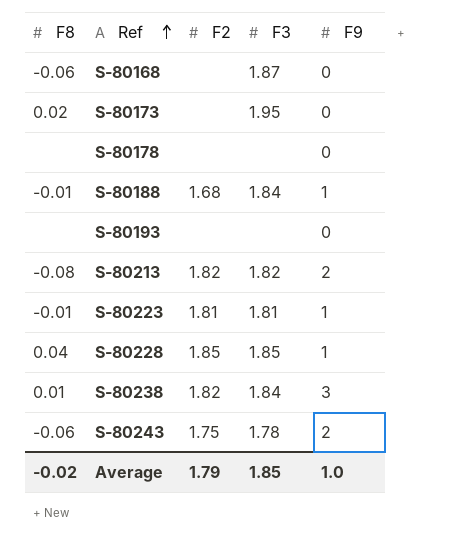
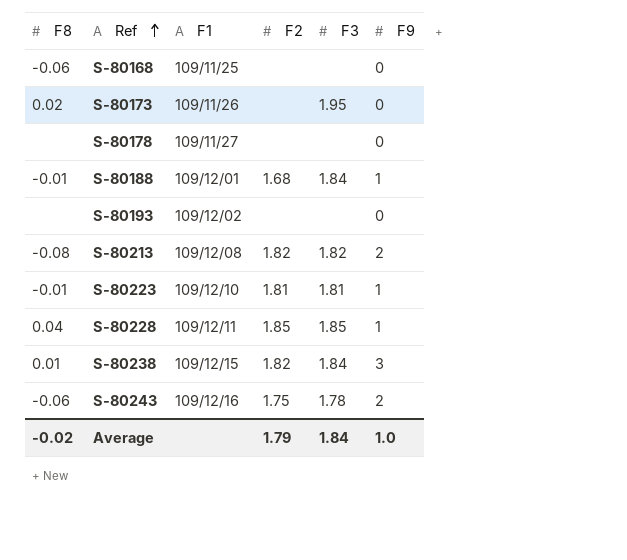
column F1 | position: none -> 3
S-80168 | F3: 1.87 -> none
Average | F3: 1.85 -> 1.84

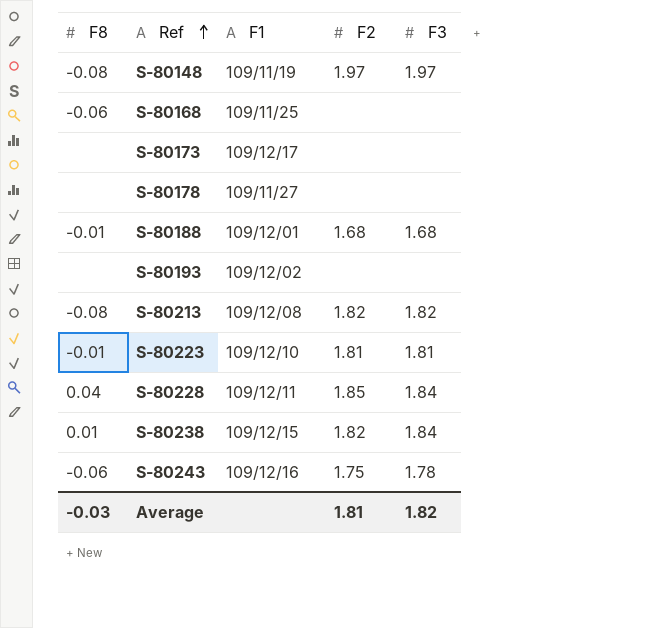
column F9 | position: 6 -> none
row S-80148: none -> -0.08 | 109/11/19 | 1.97 | 1.97
S-80173 | F8: 0.02 -> none
S-80173 | F1: 109/11/26 -> 109/12/17
S-80173 | F3: 1.95 -> none
S-80188 | F3: 1.84 -> 1.68
S-80228 | F3: 1.85 -> 1.84
Average | F8: -0.02 -> -0.03
Average | F2: 1.79 -> 1.81
Average | F3: 1.84 -> 1.82

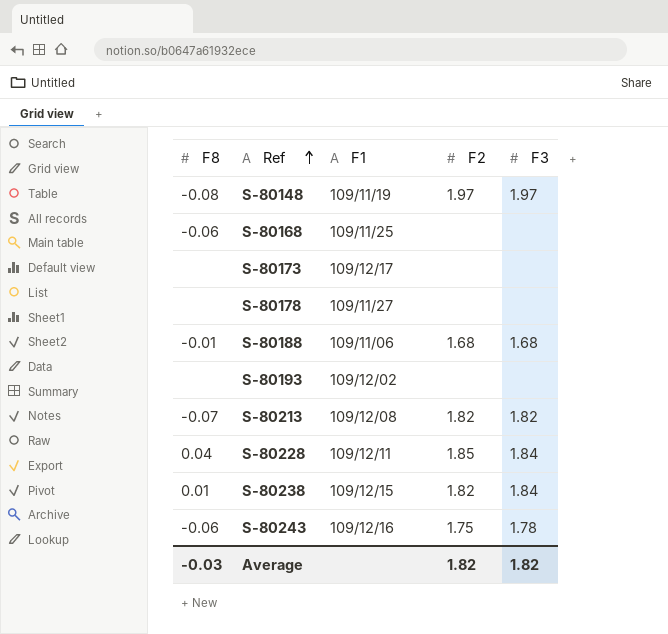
row S-80223: -0.01 | 109/12/10 | 1.81 | 1.81 -> none
S-80188 | F1: 109/12/01 -> 109/11/06
S-80213 | F8: -0.08 -> -0.07
Average | F2: 1.81 -> 1.82

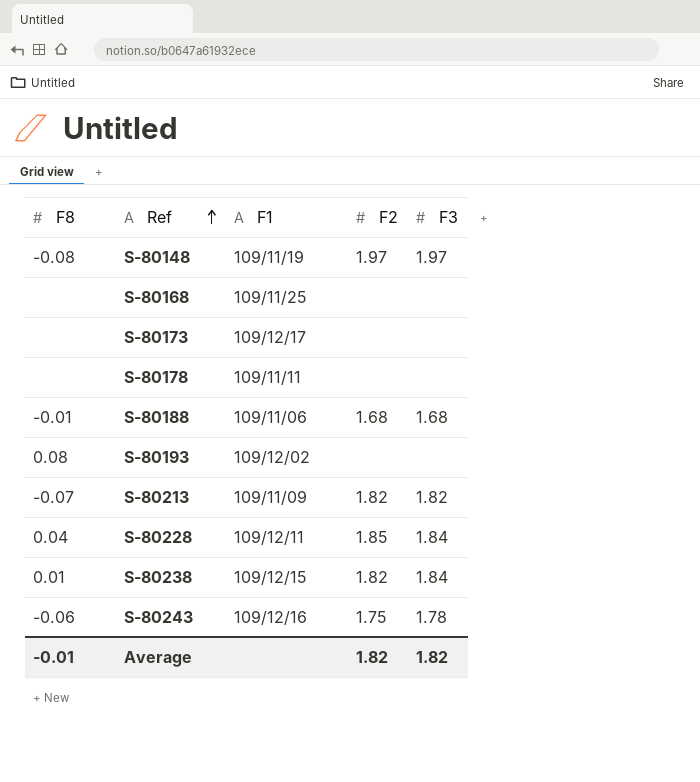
S-80168 | F8: -0.06 -> none
S-80178 | F1: 109/11/27 -> 109/11/11
S-80193 | F8: none -> 0.08
S-80213 | F1: 109/12/08 -> 109/11/09
Average | F8: -0.03 -> -0.01

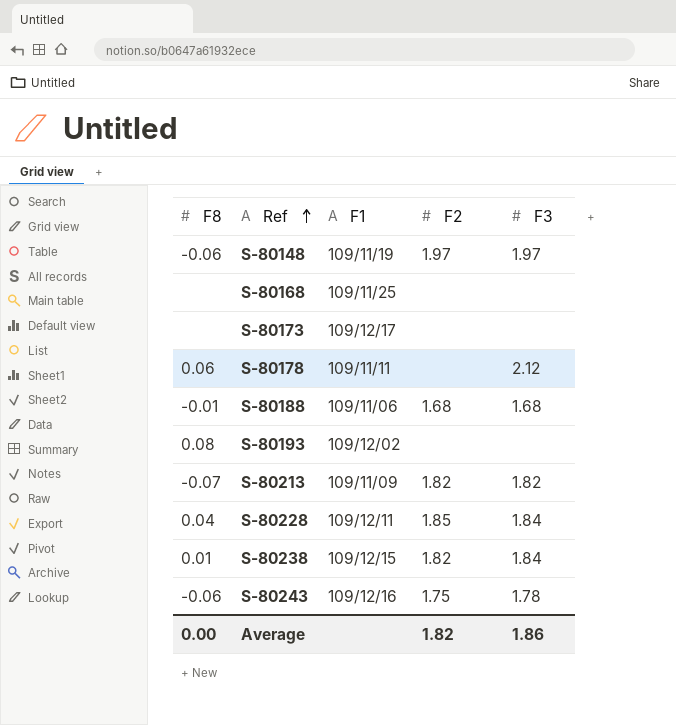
S-80148 | F8: -0.08 -> -0.06
S-80178 | F8: none -> 0.06
S-80178 | F3: none -> 2.12
Average | F8: -0.01 -> 0.00
Average | F3: 1.82 -> 1.86

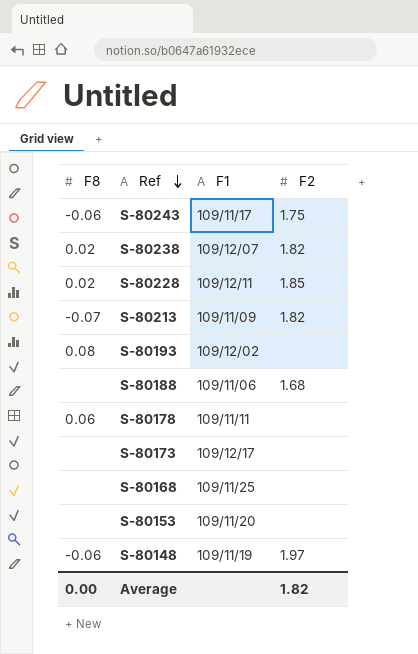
row order: Ref ascending -> Ref descending
column F3 | position: 5 -> none
S-80243 | F1: 109/12/16 -> 109/11/17
S-80238 | F8: 0.01 -> 0.02
S-80238 | F1: 109/12/15 -> 109/12/07
S-80228 | F8: 0.04 -> 0.02
S-80188 | F8: -0.01 -> none
row S-80153: none -> none | 109/11/20 | none

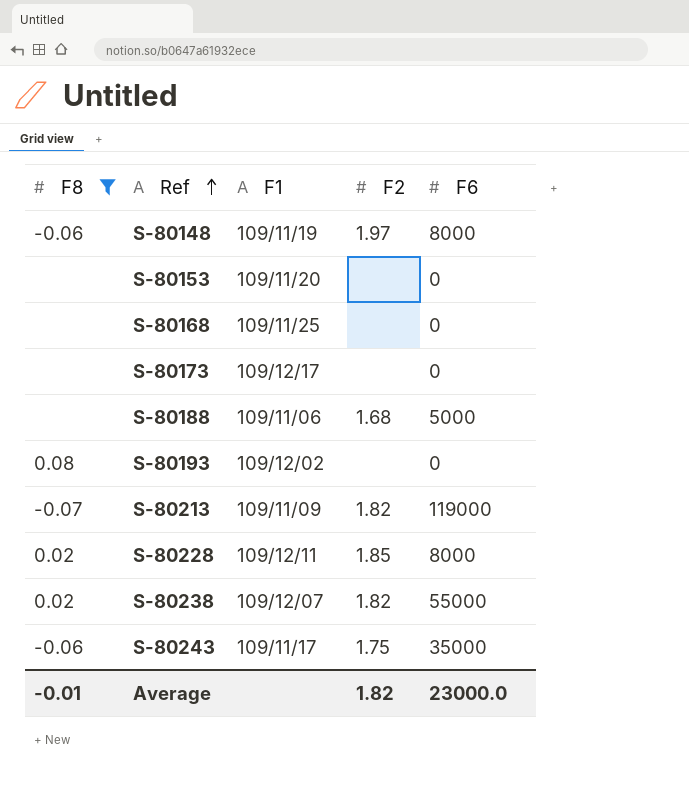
filter: none -> F8 != 0.06
row order: Ref descending -> Ref ascending
column F6 | position: none -> 5
Average | F8: 0.00 -> -0.01

